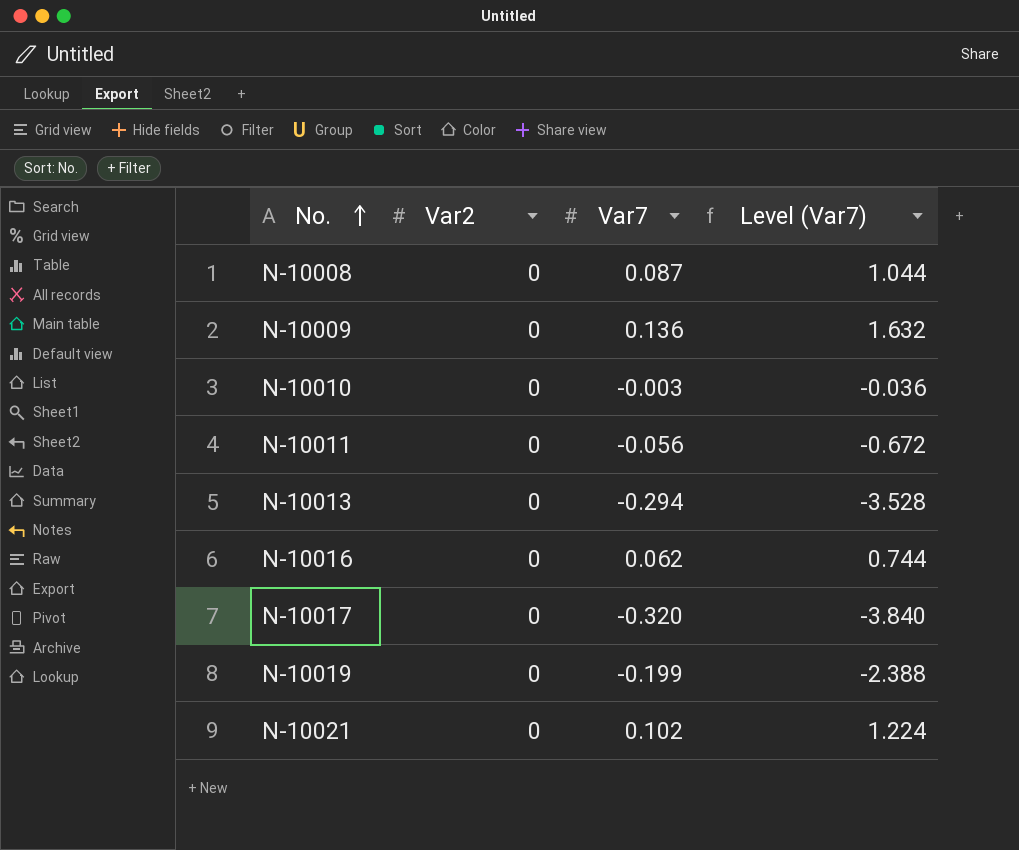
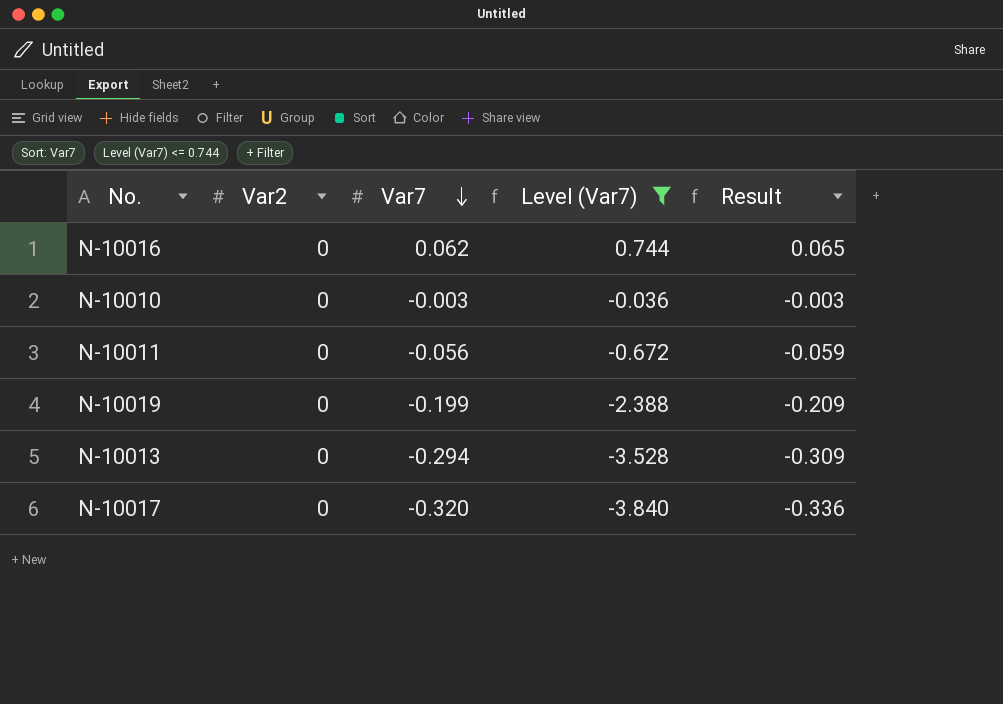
filter: none -> Level (Var7) <= 0.744
row order: No. ascending -> Var7 descending
column Result | formula: none -> [Var7] * 1.05

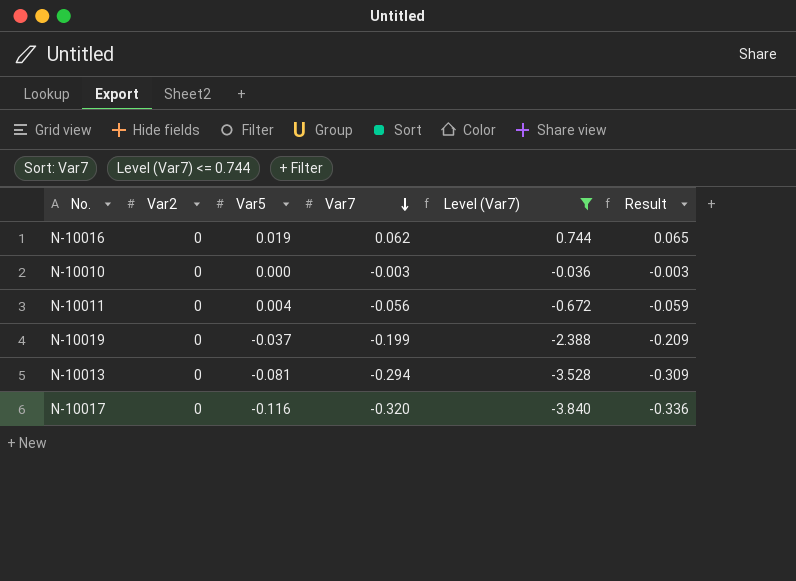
column Var5 | position: none -> 3

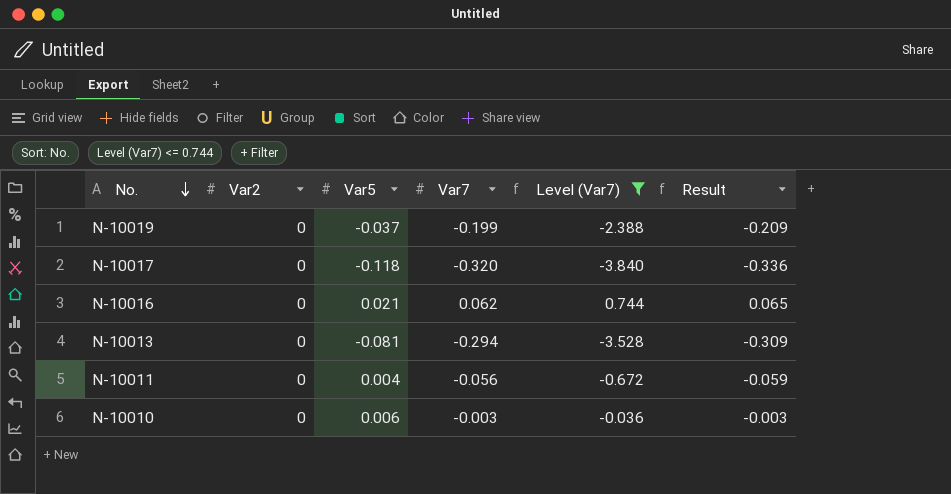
row order: Var7 descending -> No. descending
N-10017 | Var5: -0.116 -> -0.118
N-10016 | Var5: 0.019 -> 0.021
N-10010 | Var5: 0.000 -> 0.006

